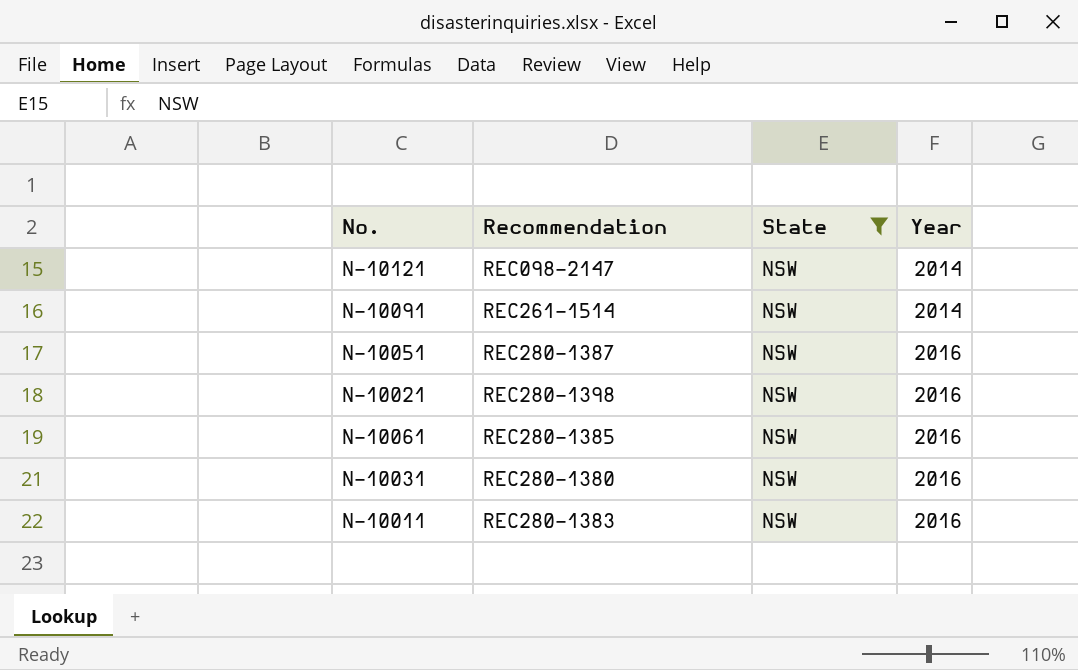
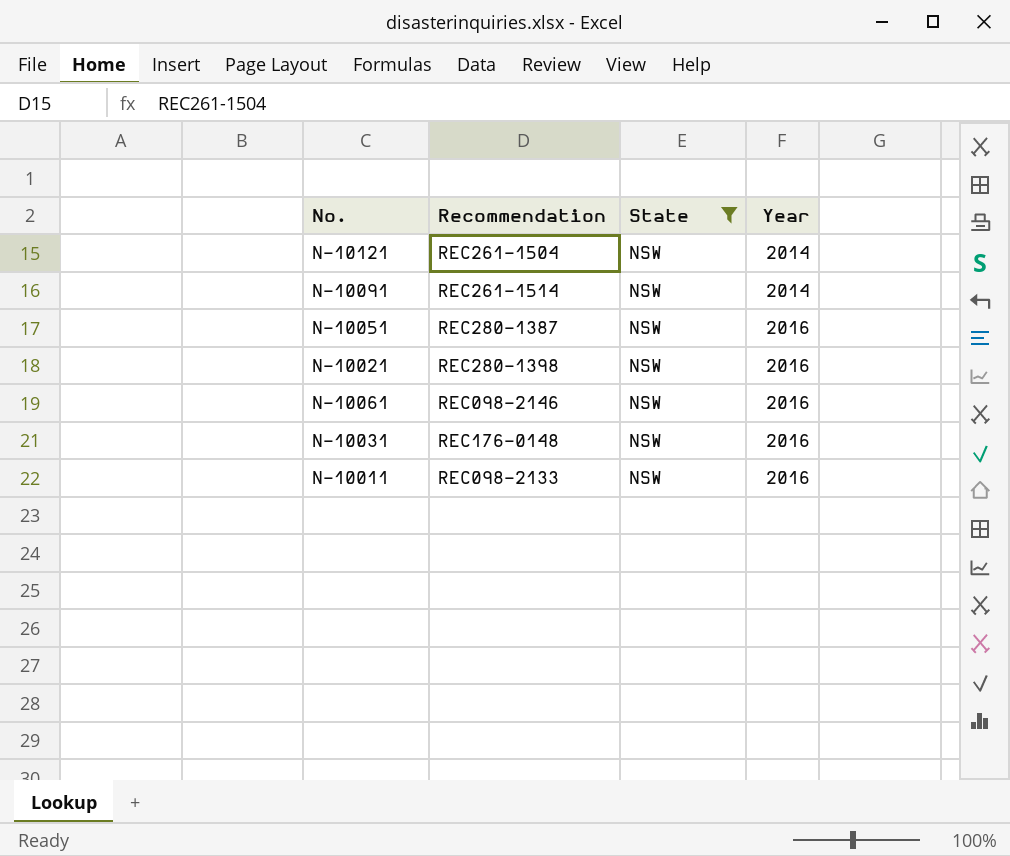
N-10121 | Recommendation: REC098-2147 -> REC261-1504
N-10061 | Recommendation: REC280-1385 -> REC098-2146
N-10031 | Recommendation: REC280-1380 -> REC176-0148
N-10011 | Recommendation: REC280-1383 -> REC098-2133

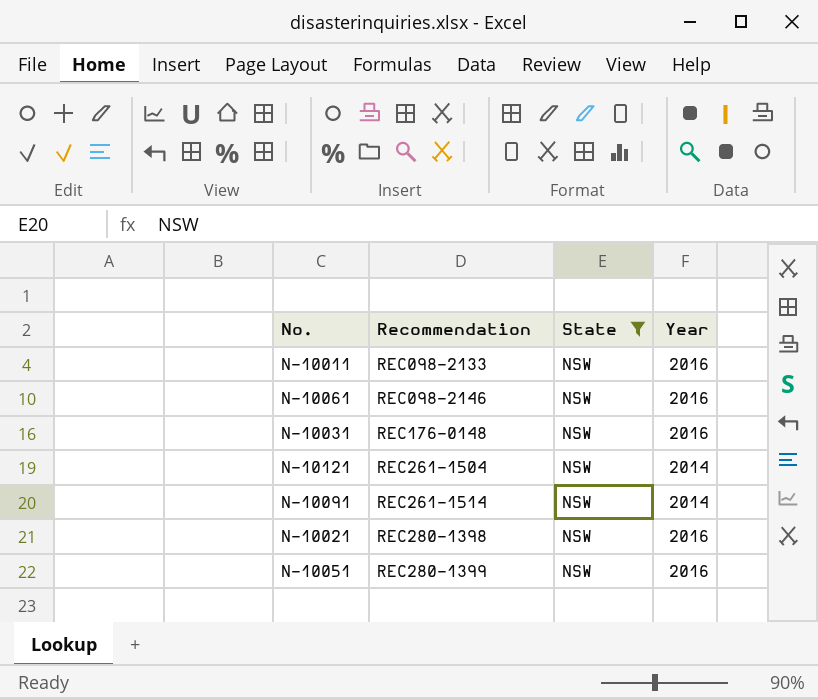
row order: Year ascending -> Recommendation ascending
N-10051 | Recommendation: REC280-1387 -> REC280-1399

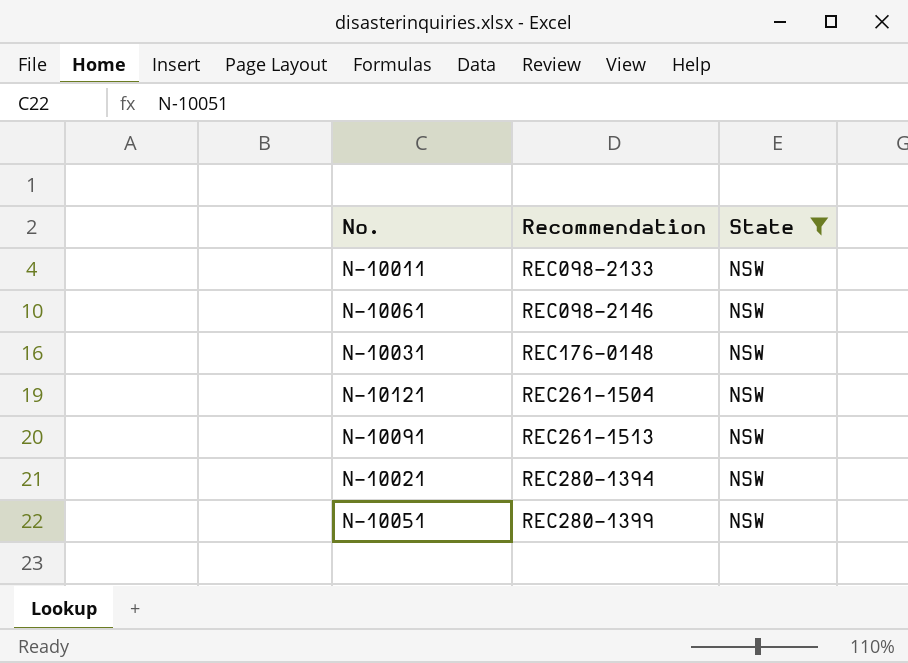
column Year | position: 4 -> none
N-10091 | Recommendation: REC261-1514 -> REC261-1513
N-10021 | Recommendation: REC280-1398 -> REC280-1394

